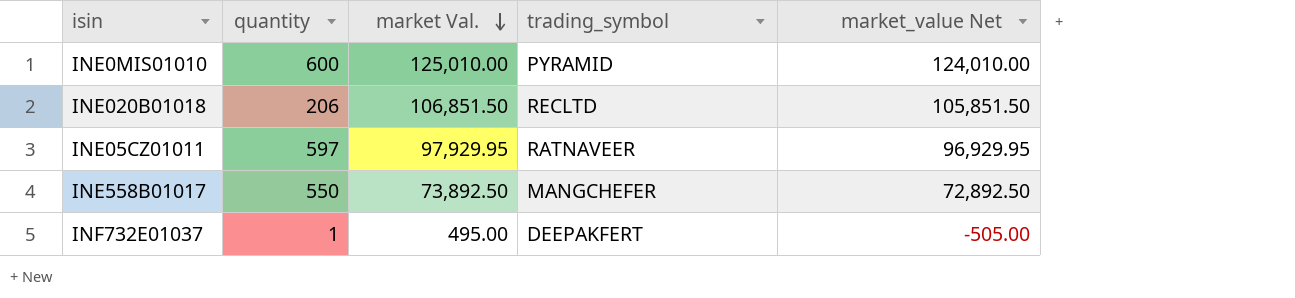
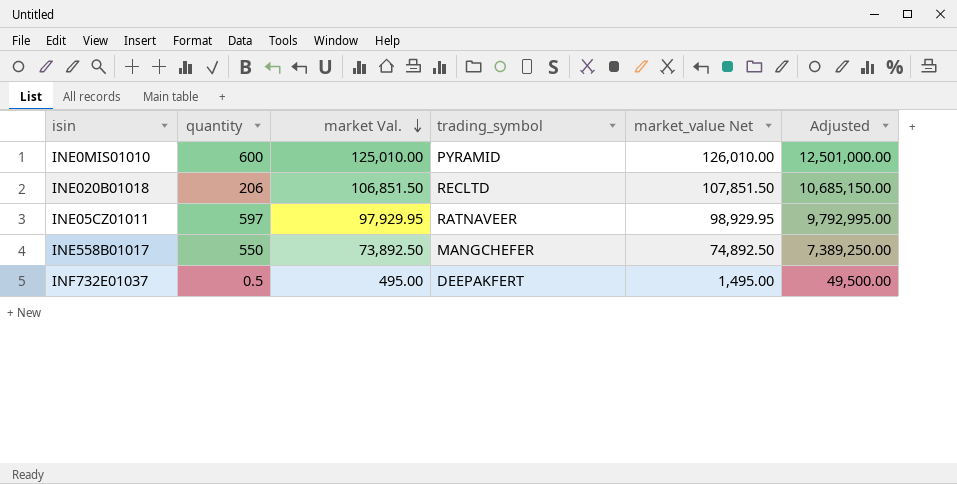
column market_value Net | formula: [market Val.] - 1000 -> [market Val.] + 1000
column Adjusted | formula: none -> [market Val.] * 100
INF732E01037 | quantity: 1 -> 0.5

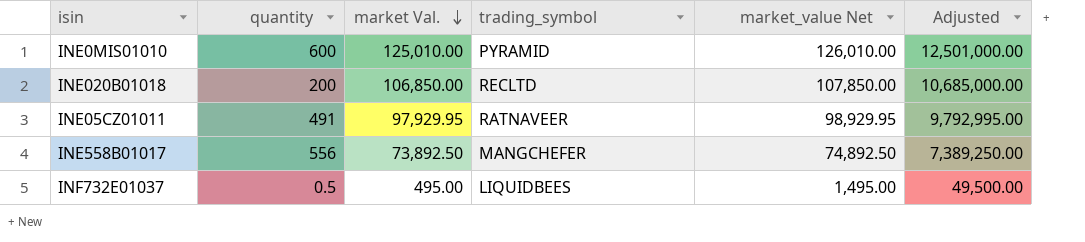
INE020B01018 | quantity: 206 -> 200
INE020B01018 | market Val.: 106,851.50 -> 106,850.00
INE020B01018 | market_value Net: 107,851.50 -> 107,850.00
INE020B01018 | Adjusted: 10,685,150.00 -> 10,685,000.00
INE05CZ01011 | quantity: 597 -> 491
INE558B01017 | quantity: 550 -> 556
INF732E01037 | trading_symbol: DEEPAKFERT -> LIQUIDBEES

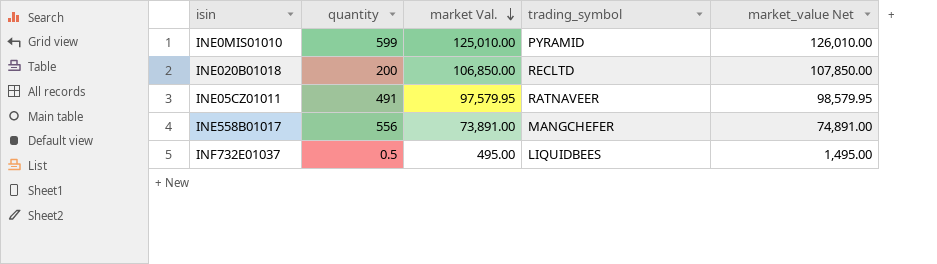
column Adjusted | formula: [market Val.] * 100 -> none
INE0MIS01010 | quantity: 600 -> 599
INE05CZ01011 | market Val.: 97,929.95 -> 97,579.95
INE05CZ01011 | market_value Net: 98,929.95 -> 98,579.95
INE558B01017 | market Val.: 73,892.50 -> 73,891.00
INE558B01017 | market_value Net: 74,892.50 -> 74,891.00

